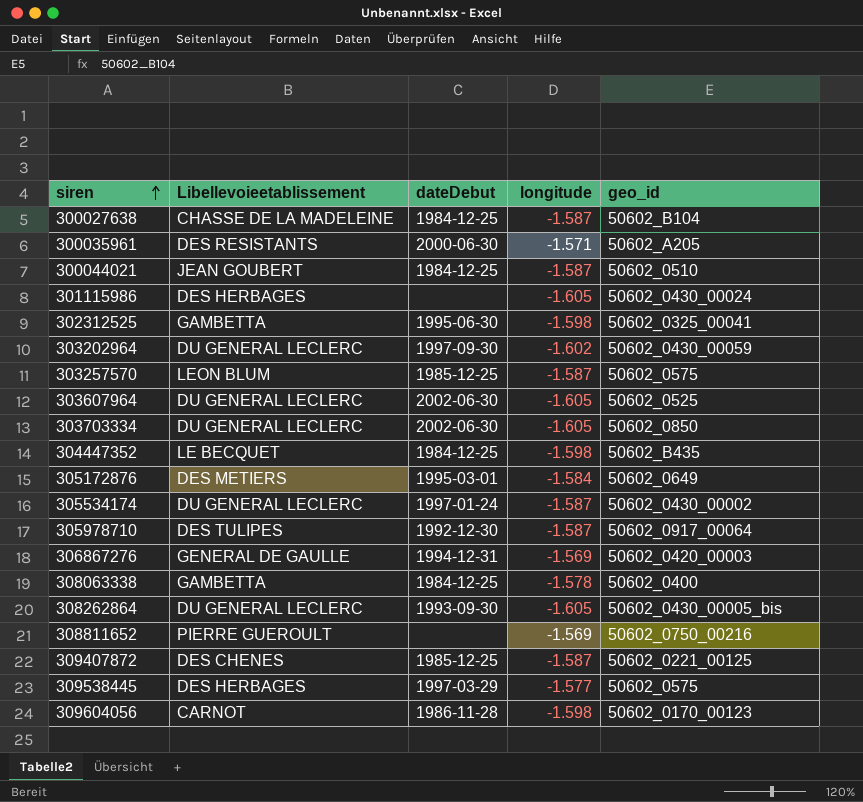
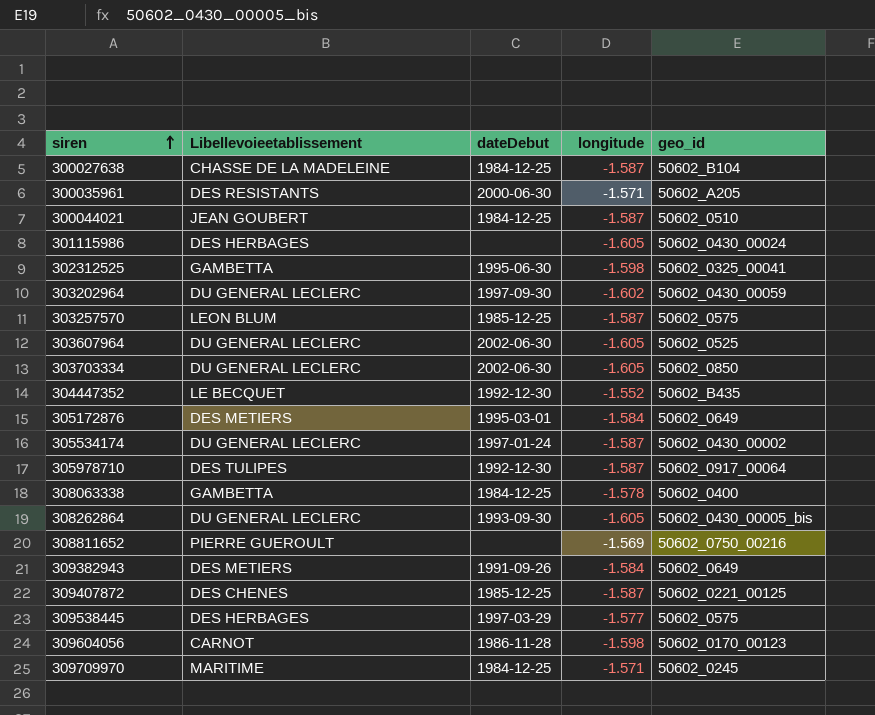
row 306867276: GENERAL DE GAULLE | 1994-12-31 | -1.569 | 50602_0420_00003 -> none
304447352 | dateDebut: 1984-12-25 -> 1992-12-30
304447352 | longitude: -1.598 -> -1.552
row 309382943: none -> DES METIERS | 1991-09-26 | -1.584 | 50602_0649
row 309709970: none -> MARITIME | 1984-12-25 | -1.571 | 50602_0245

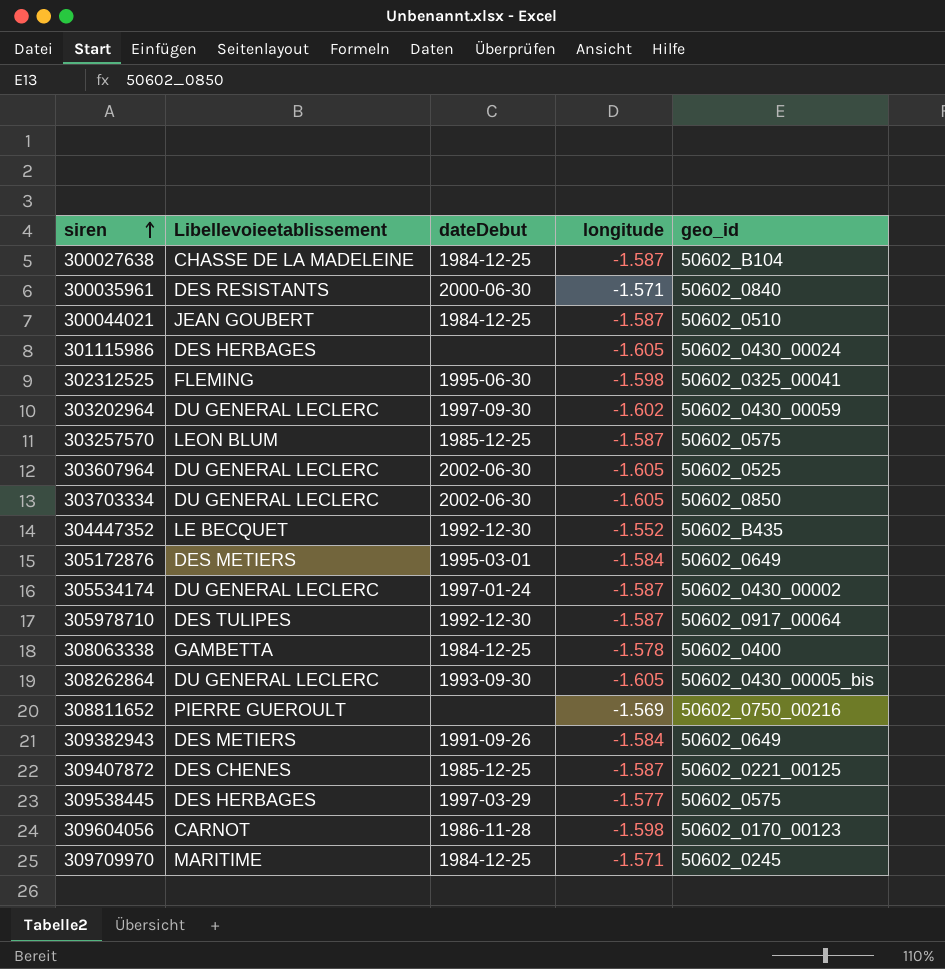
300035961 | geo_id: 50602_A205 -> 50602_0840
302312525 | Libellevoieetablissement: GAMBETTA -> FLEMING

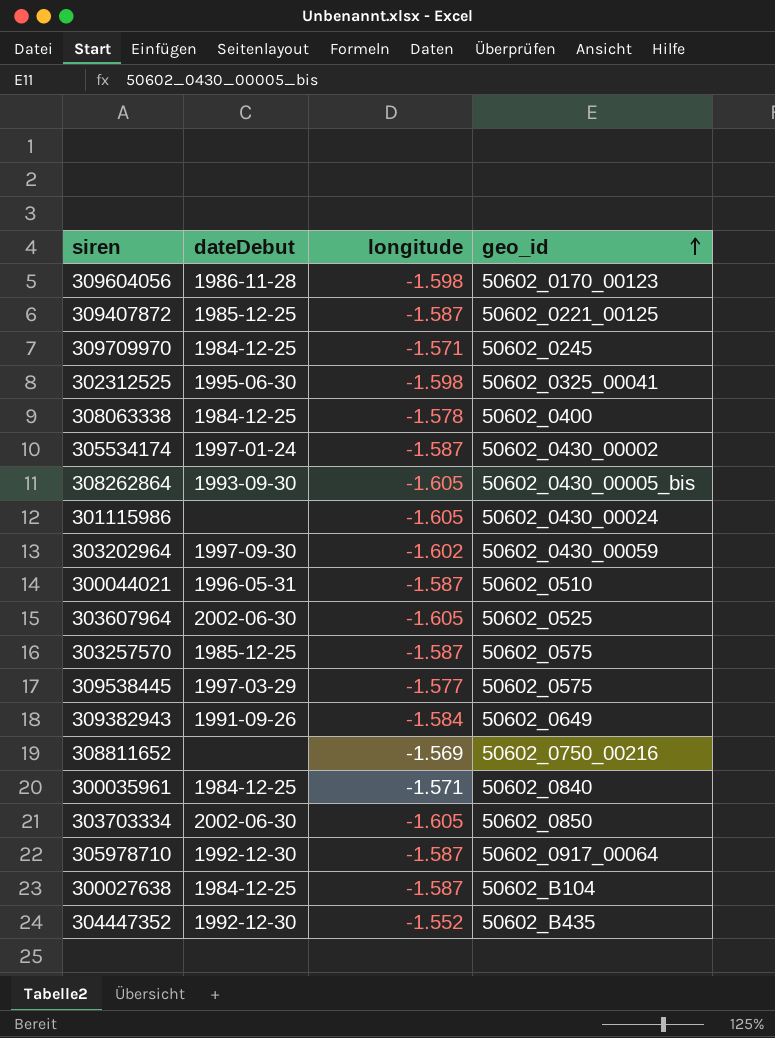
row order: siren ascending -> geo_id ascending
column Libellevoieetablissement | position: 2 -> none
row 305172876: DES METIERS | 1995-03-01 | -1.584 | 50602_0649 -> none
300044021 | dateDebut: 1984-12-25 -> 1996-05-31
300035961 | dateDebut: 2000-06-30 -> 1984-12-25

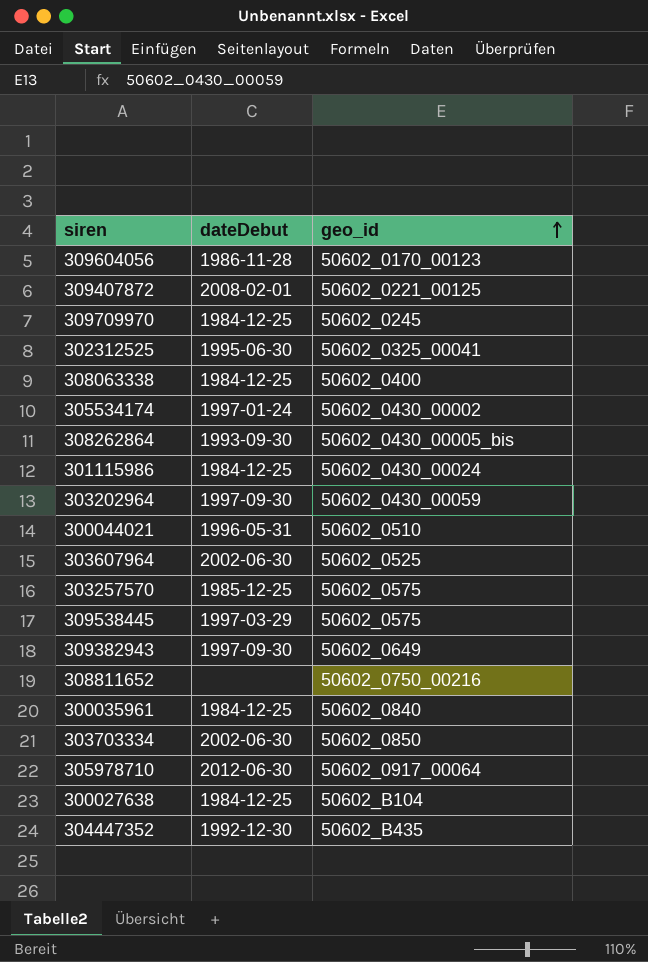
column longitude | position: 3 -> none
309407872 | dateDebut: 1985-12-25 -> 2008-02-01
301115986 | dateDebut: none -> 1984-12-25
309382943 | dateDebut: 1991-09-26 -> 1997-09-30
305978710 | dateDebut: 1992-12-30 -> 2012-06-30

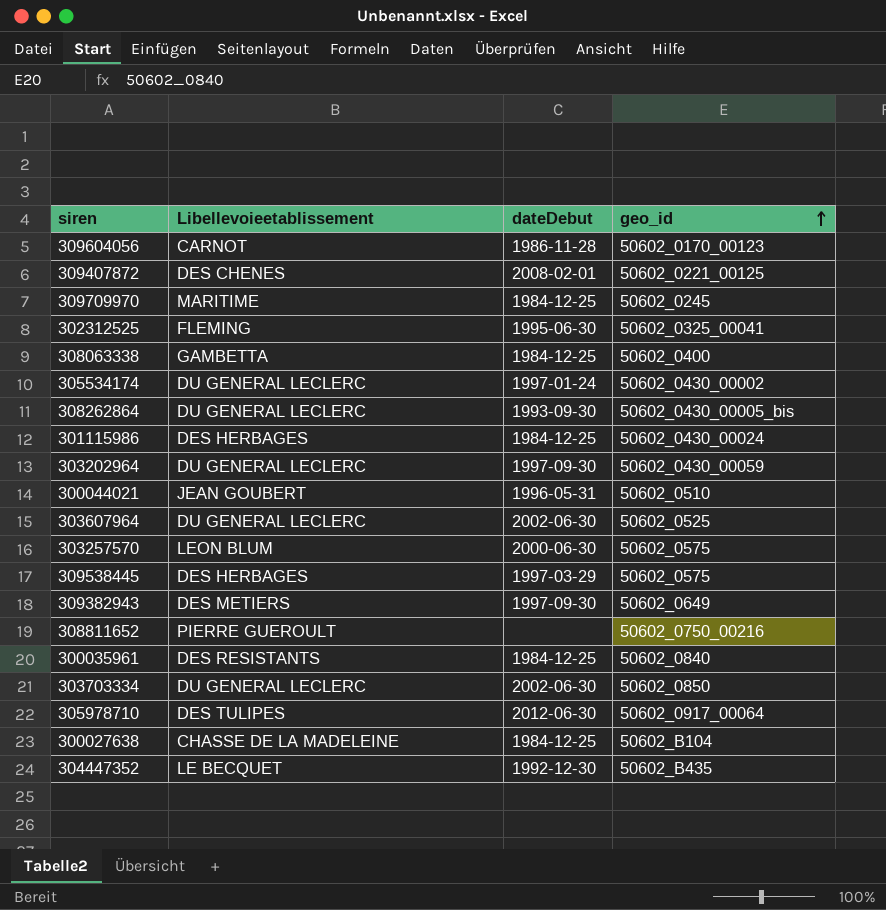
column Libellevoieetablissement | position: none -> 2
303257570 | dateDebut: 1985-12-25 -> 2000-06-30

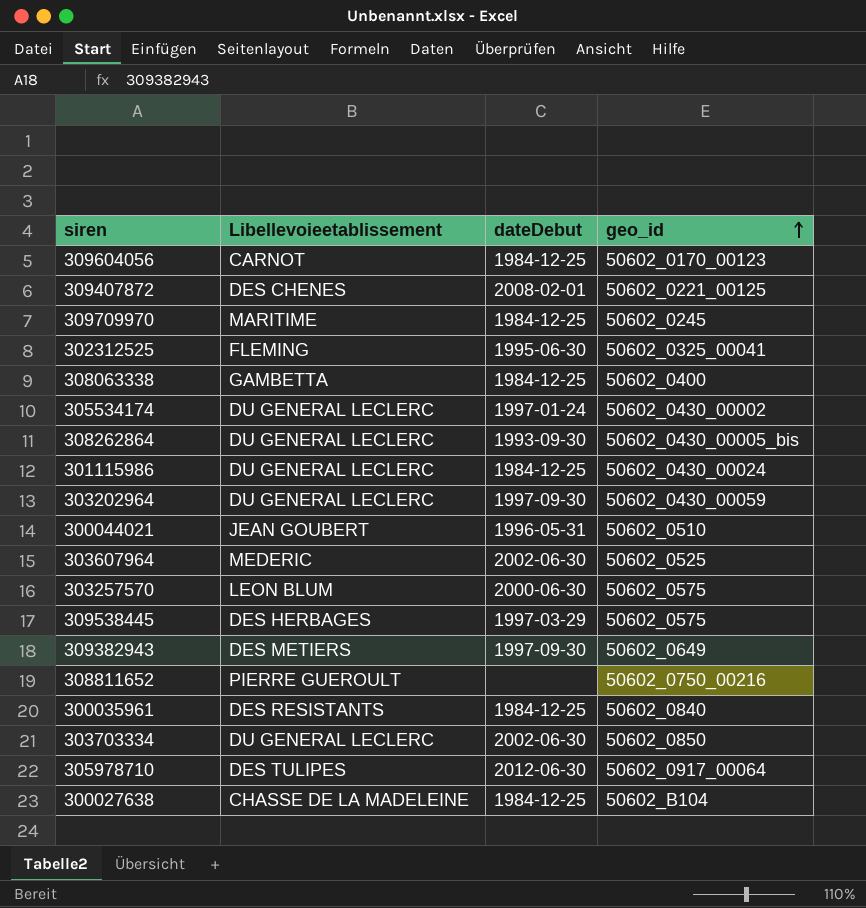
row 304447352: LE BECQUET | 1992-12-30 | 50602_B435 -> none
309604056 | dateDebut: 1986-11-28 -> 1984-12-25
301115986 | Libellevoieetablissement: DES HERBAGES -> DU GENERAL LECLERC
303607964 | Libellevoieetablissement: DU GENERAL LECLERC -> MEDERIC

